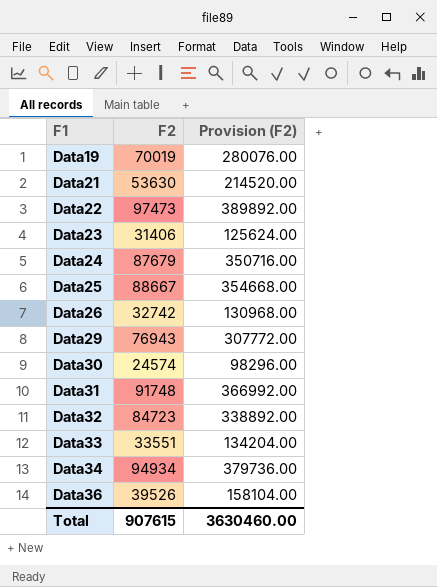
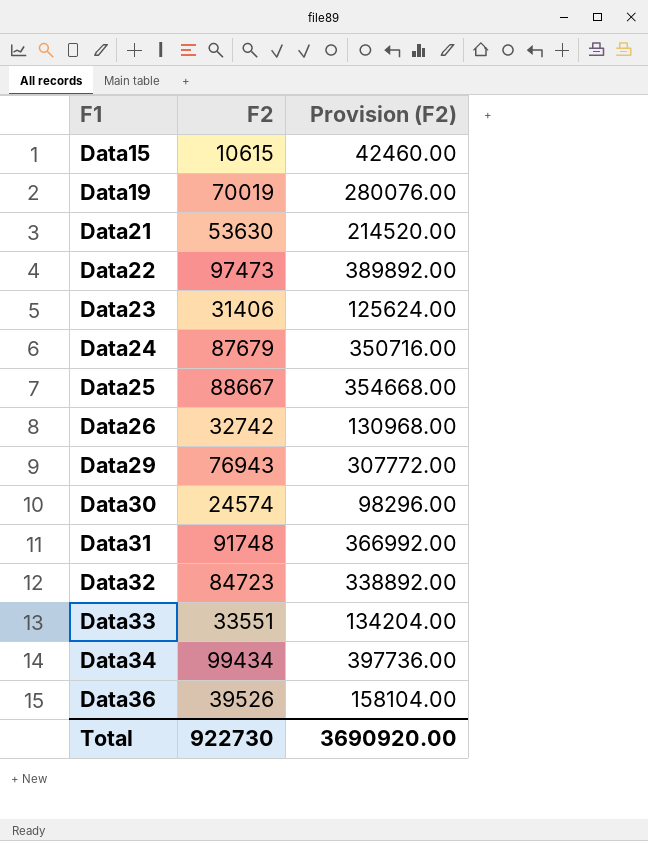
row Data15: none -> 10615 | 42460.00
Data34 | F2: 94934 -> 99434
Data34 | Provision (F2): 379736.00 -> 397736.00
Total | F2: 907615 -> 922730
Total | Provision (F2): 3630460.00 -> 3690920.00

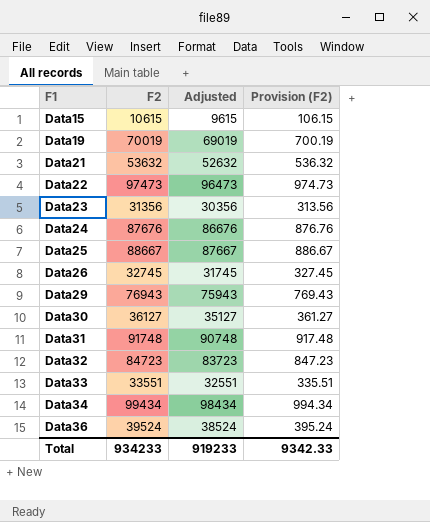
column Adjusted | formula: none -> [F2] - 1000
column Provision (F2) | formula: [F2] * 4 -> [F2] * 0.01
Data21 | F2: 53630 -> 53632
Data23 | F2: 31406 -> 31356
Data24 | F2: 87679 -> 87676
Data26 | F2: 32742 -> 32745
Data30 | F2: 24574 -> 36127
Data36 | F2: 39526 -> 39524
Total | F2: 922730 -> 934233
Total | Provision (F2): 3690920.00 -> 9342.33

